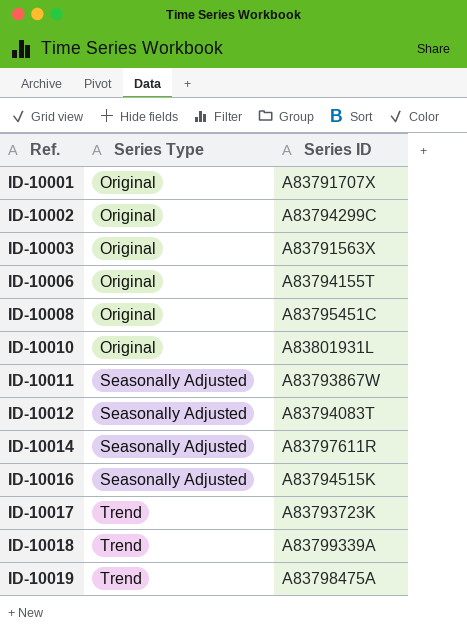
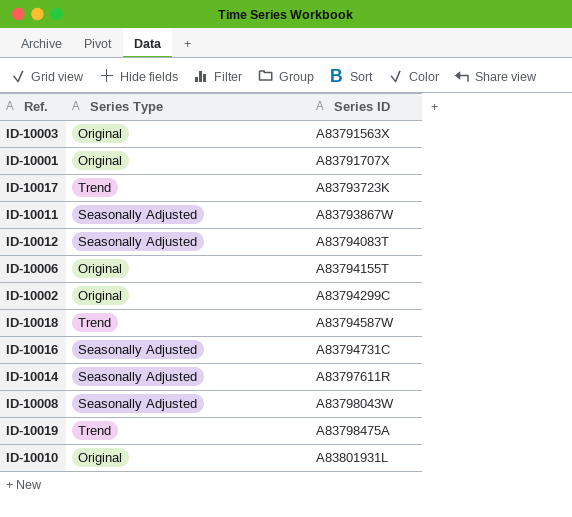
row order: Ref. ascending -> Series ID ascending
ID-10018 | Series ID: A83799339A -> A83794587W
ID-10016 | Series ID: A83794515K -> A83794731C
ID-10008 | Series Type: Original -> Seasonally Adjusted
ID-10008 | Series ID: A83795451C -> A83798043W

